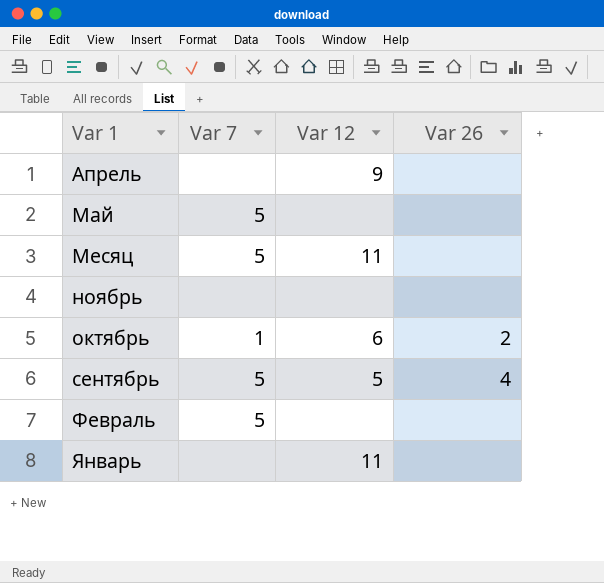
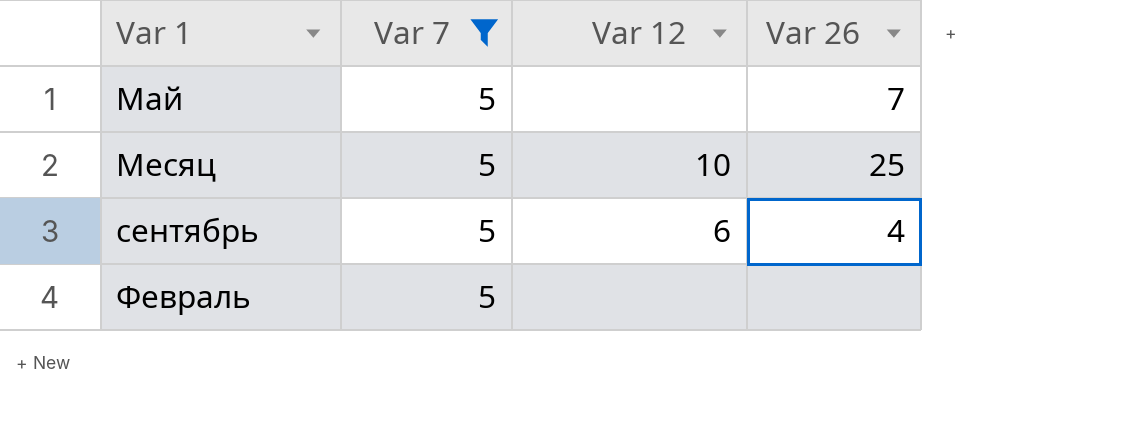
filter: none -> Var 7 = 5
Май | Var 26: none -> 7
Месяц | Var 12: 11 -> 10
Месяц | Var 26: none -> 25
сентябрь | Var 12: 5 -> 6

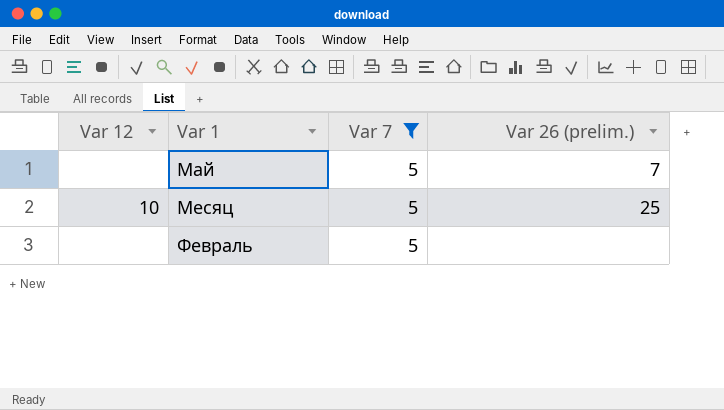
column Var 12 | position: 3 -> 1
column name: Var 26 -> Var 26 (prelim.)
row сентябрь: 5 | 6 | 4 -> none

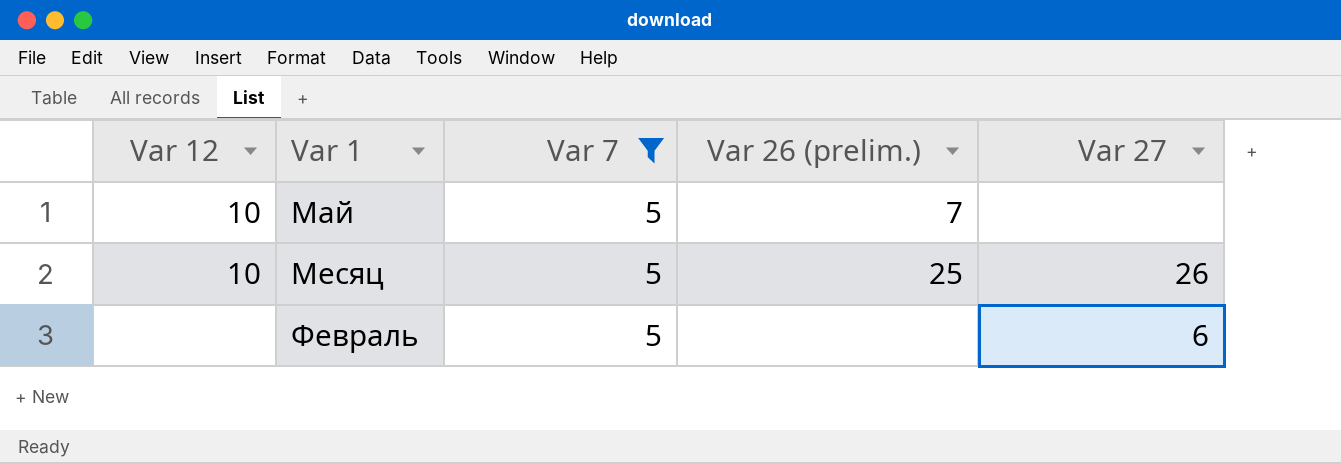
column Var 27 | position: none -> 5
Май | Var 12: none -> 10

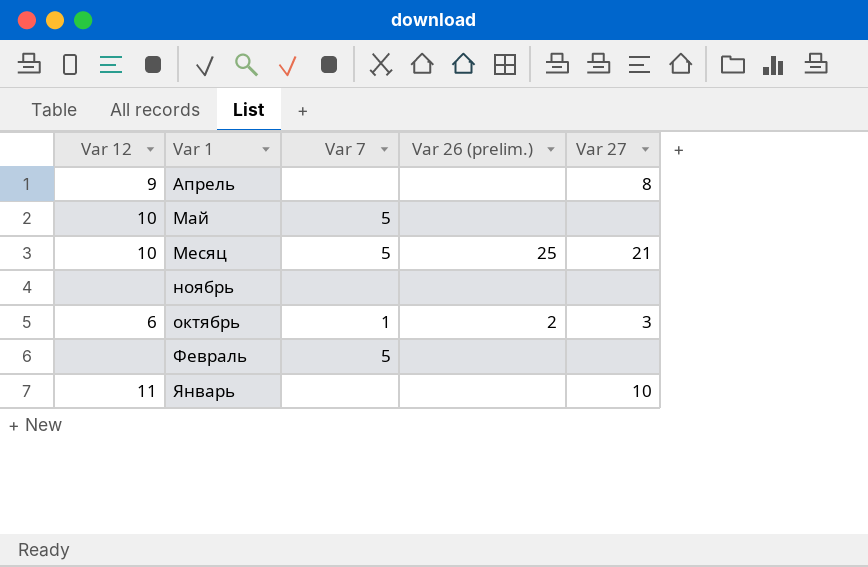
filter: Var 7 = 5 -> none
Май | Var 26 (prelim.): 7 -> none
Месяц | Var 27: 26 -> 21
Февраль | Var 27: 6 -> none

